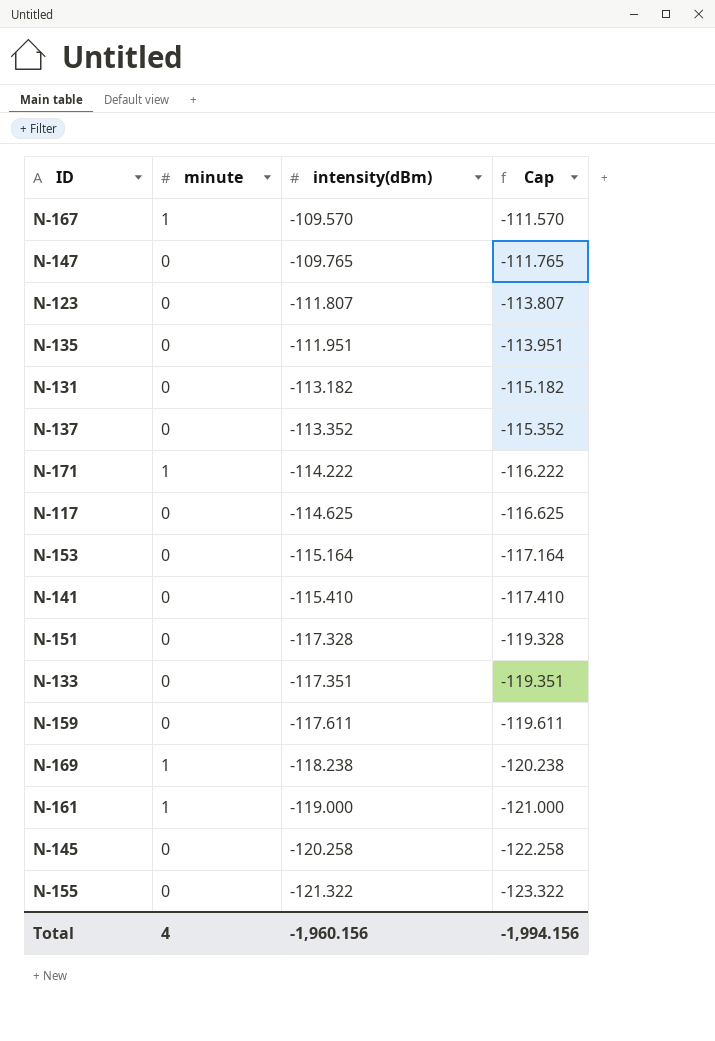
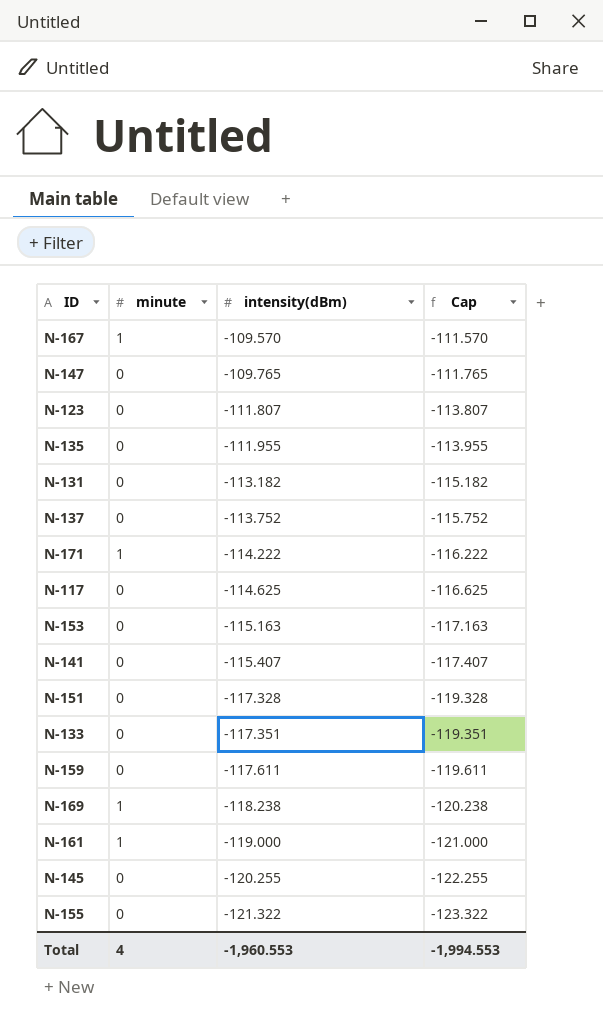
N-135 | intensity(dBm): -111.951 -> -111.955
N-135 | Cap: -113.951 -> -113.955
N-137 | intensity(dBm): -113.352 -> -113.752
N-137 | Cap: -115.352 -> -115.752
N-153 | intensity(dBm): -115.164 -> -115.163
N-153 | Cap: -117.164 -> -117.163
N-141 | intensity(dBm): -115.410 -> -115.407
N-141 | Cap: -117.410 -> -117.407
N-145 | intensity(dBm): -120.258 -> -120.255
N-145 | Cap: -122.258 -> -122.255
Total | intensity(dBm): -1,960.156 -> -1,960.553
Total | Cap: -1,994.156 -> -1,994.553

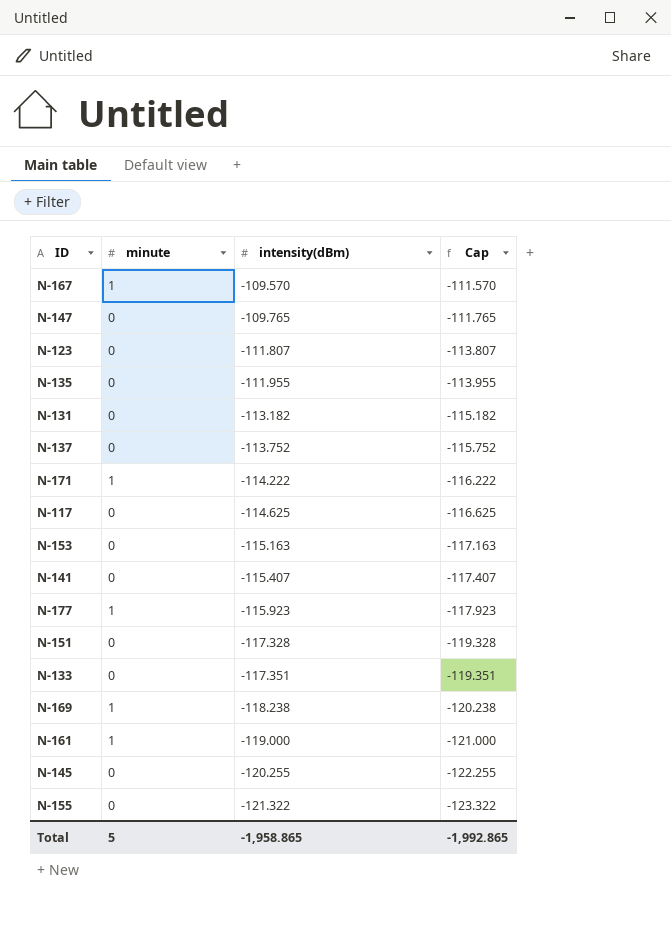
row N-159: 0 | -117.611 | -119.611 -> none
row N-177: none -> 1 | -115.923 | -117.923
Total | minute: 4 -> 5
Total | intensity(dBm): -1,960.553 -> -1,958.865
Total | Cap: -1,994.553 -> -1,992.865

